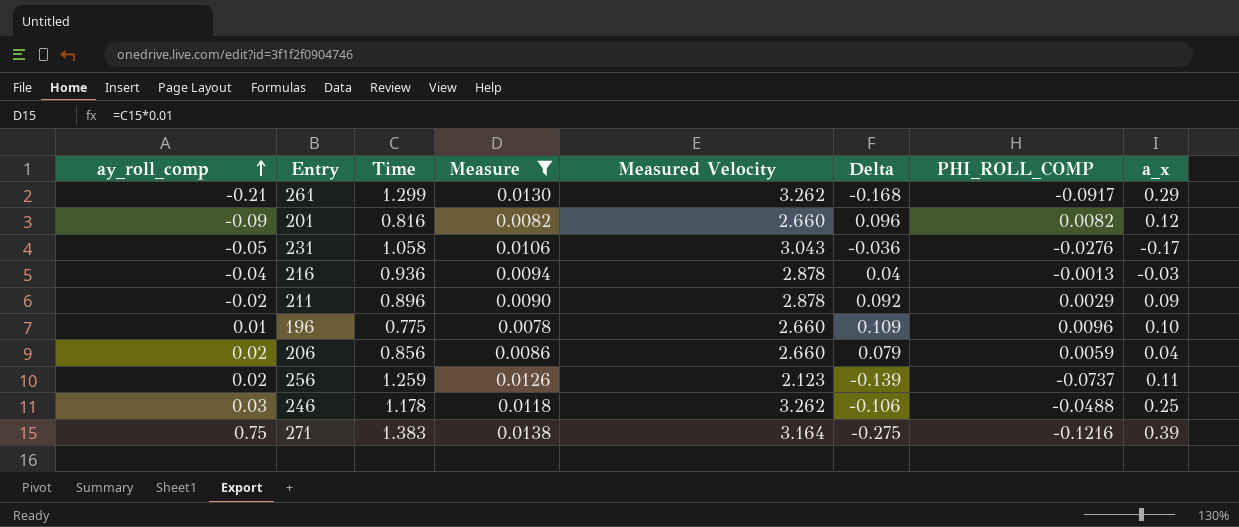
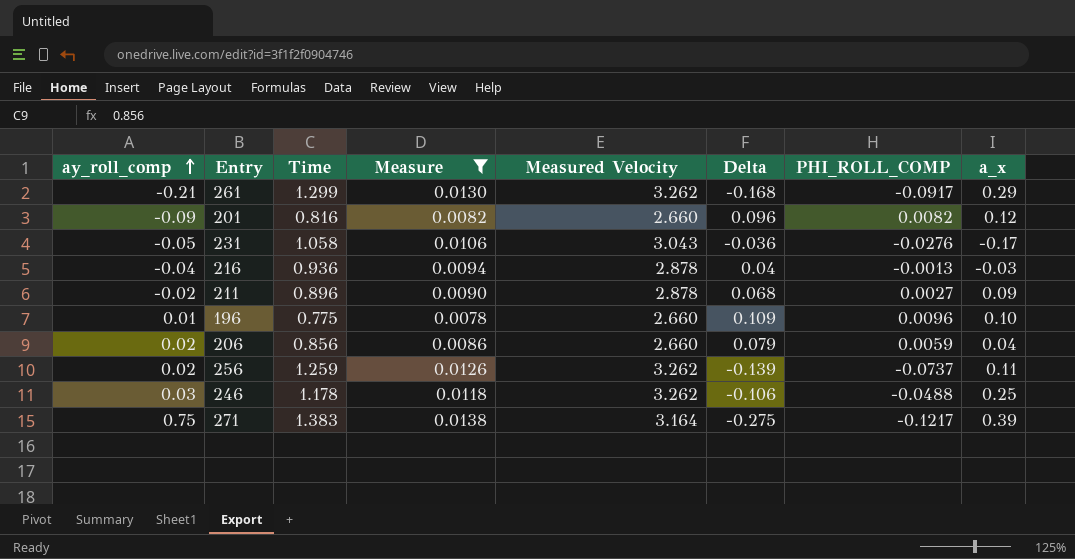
211 | Delta: 0.092 -> 0.068
211 | PHI_ROLL_COMP: 0.0029 -> 0.0027
256 | Measured Velocity: 2.123 -> 3.262
271 | PHI_ROLL_COMP: -0.1216 -> -0.1217

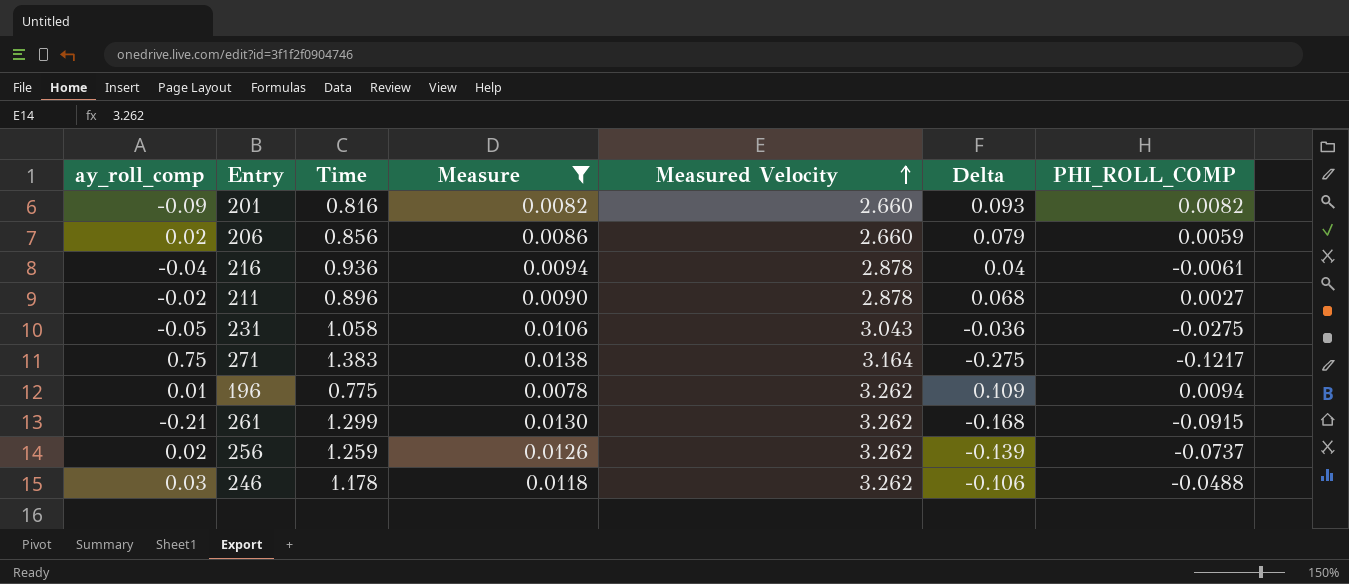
row order: ay_roll_comp ascending -> Measured Velocity ascending
column a_x | position: 8 -> none
201 | Delta: 0.096 -> 0.093
216 | PHI_ROLL_COMP: -0.0013 -> -0.0061
231 | PHI_ROLL_COMP: -0.0276 -> -0.0275
196 | Measured Velocity: 2.660 -> 3.262
196 | PHI_ROLL_COMP: 0.0096 -> 0.0094
261 | PHI_ROLL_COMP: -0.0917 -> -0.0915

